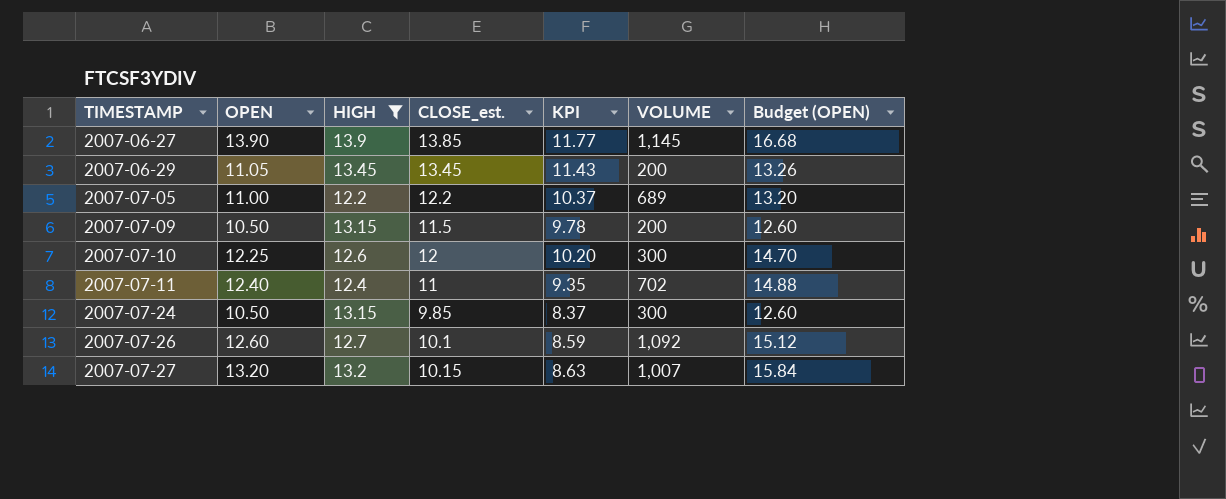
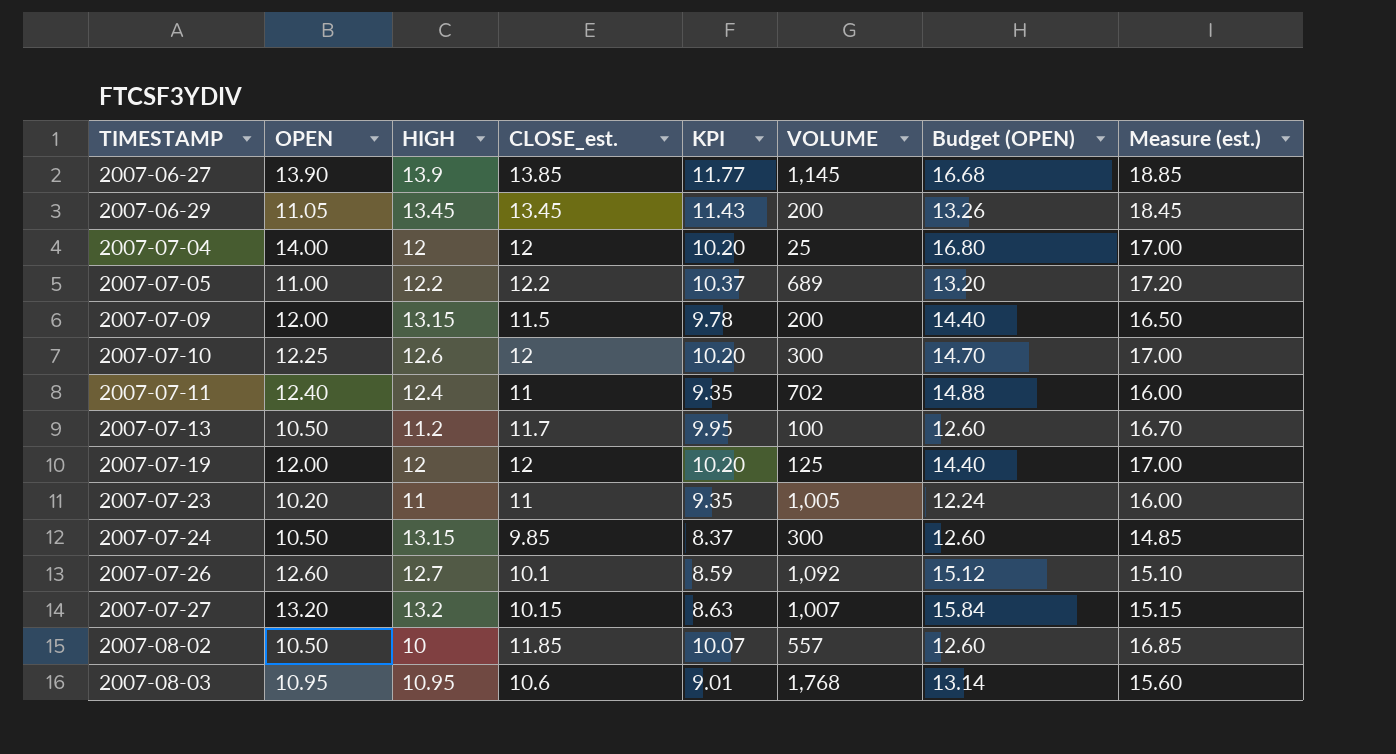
filter: HIGH >= 12.2 -> none
column Measure (est.) | formula: none -> [CLOSE_est.] + 5
2007-07-09 | OPEN: 10.50 -> 12.00
2007-07-09 | Budget (OPEN): 12.60 -> 14.40

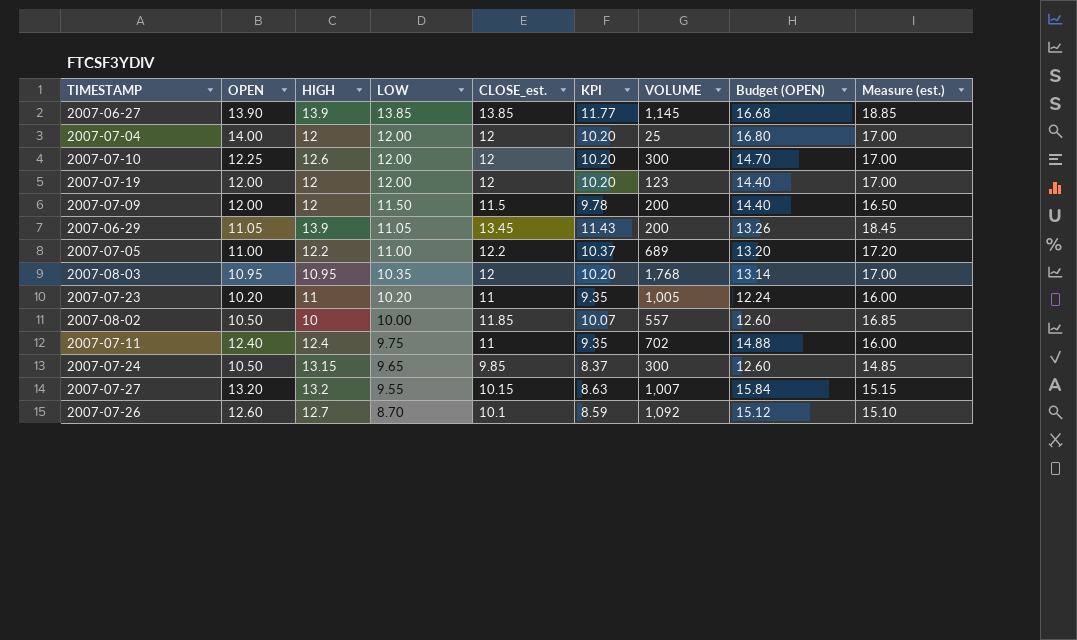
row order: TIMESTAMP ascending -> LOW descending
column LOW | position: none -> 4
row 2007-07-13: 10.50 | 11.2 | 11.7 | 9.95 | 100 | 12.60 | 16.70 -> none
2007-07-19 | VOLUME: 125 -> 123
2007-07-09 | HIGH: 13.15 -> 12
2007-06-29 | HIGH: 13.45 -> 13.9
2007-08-03 | CLOSE_est.: 10.6 -> 12
2007-08-03 | KPI: 9.01 -> 10.20
2007-08-03 | Measure (est.): 15.60 -> 17.00

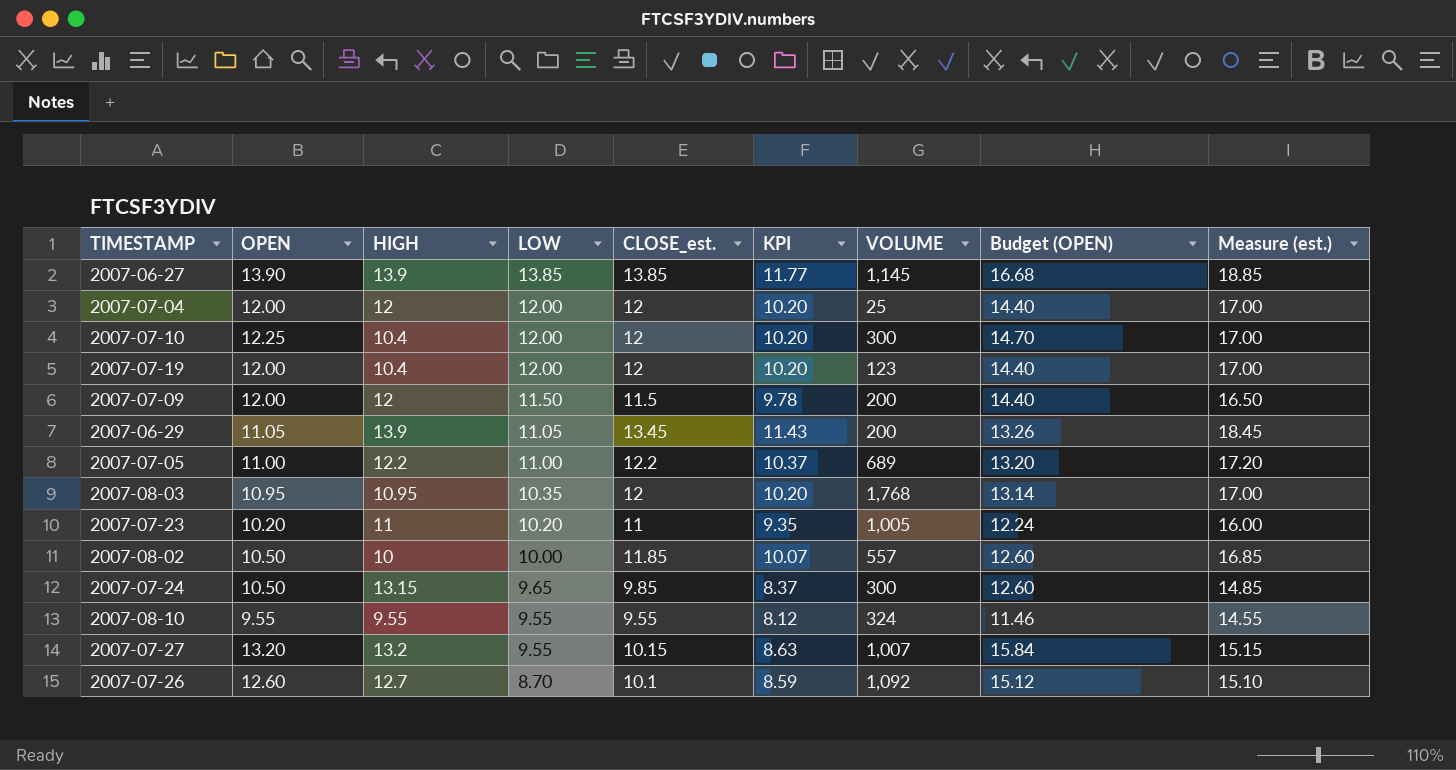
row 2007-07-11: 12.40 | 12.4 | 9.75 | 11 | 9.35 | 702 | 14.88 | 16.00 -> none
2007-07-04 | OPEN: 14.00 -> 12.00
2007-07-04 | Budget (OPEN): 16.80 -> 14.40
2007-07-10 | HIGH: 12.6 -> 10.4
2007-07-19 | HIGH: 12 -> 10.4
row 2007-08-10: none -> 9.55 | 9.55 | 9.55 | 9.55 | 8.12 | 324 | 11.46 | 14.55

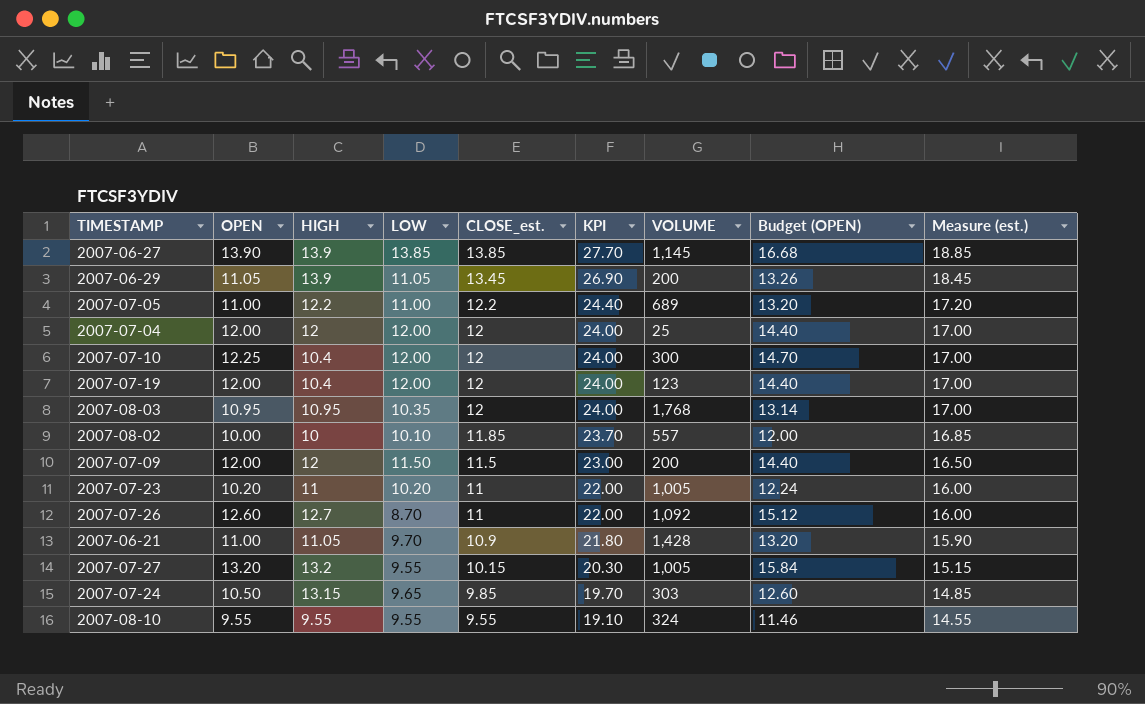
row order: LOW descending -> CLOSE_est. descending
column KPI | formula: [CLOSE_est.] * 0.85 -> [CLOSE_est.] * 2
2007-08-02 | OPEN: 10.50 -> 10.00
2007-08-02 | LOW: 10.00 -> 10.10
2007-08-02 | Budget (OPEN): 12.60 -> 12.00
2007-07-26 | CLOSE_est.: 10.1 -> 11
2007-07-26 | Measure (est.): 15.10 -> 16.00
row 2007-06-21: none -> 11.00 | 11.05 | 9.70 | 10.9 | 21.80 | 1,428 | 13.20 | 15.90
2007-07-27 | VOLUME: 1,007 -> 1,005
2007-07-24 | VOLUME: 300 -> 303

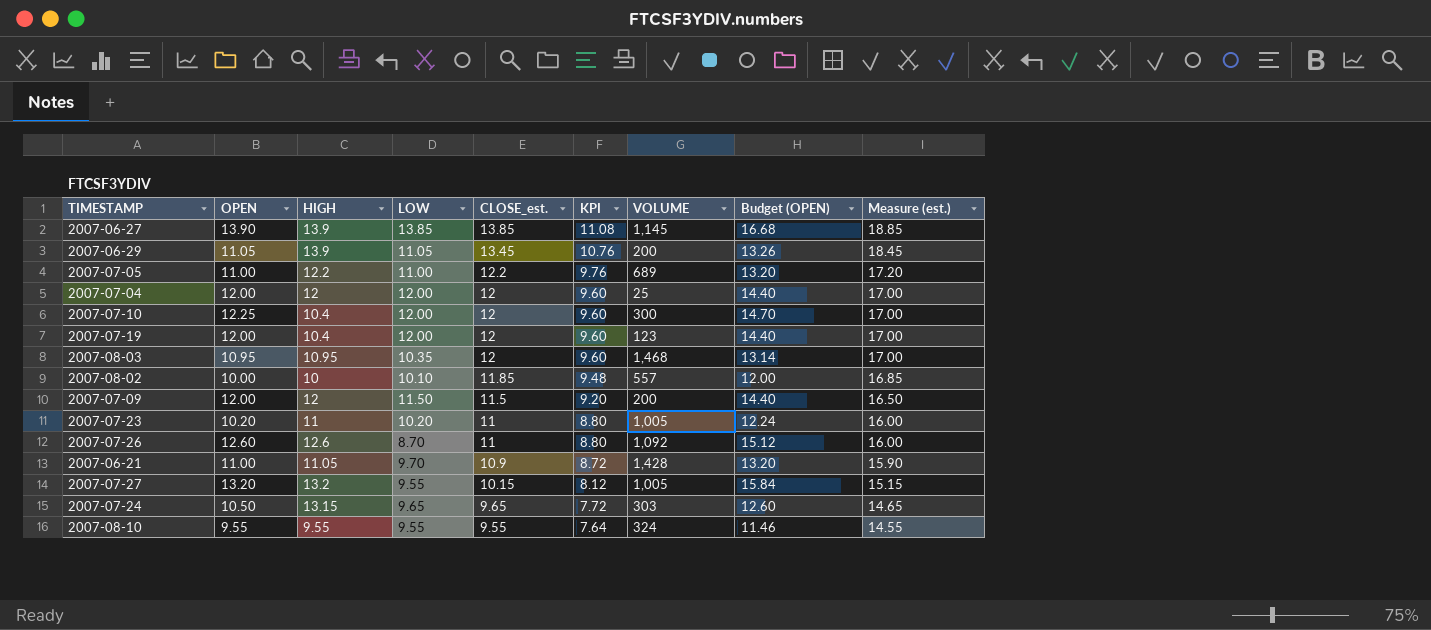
column KPI | formula: [CLOSE_est.] * 2 -> [CLOSE_est.] * 0.8
2007-08-03 | VOLUME: 1,768 -> 1,468
2007-07-26 | HIGH: 12.7 -> 12.6
2007-07-24 | CLOSE_est.: 9.85 -> 9.65
2007-07-24 | Measure (est.): 14.85 -> 14.65

